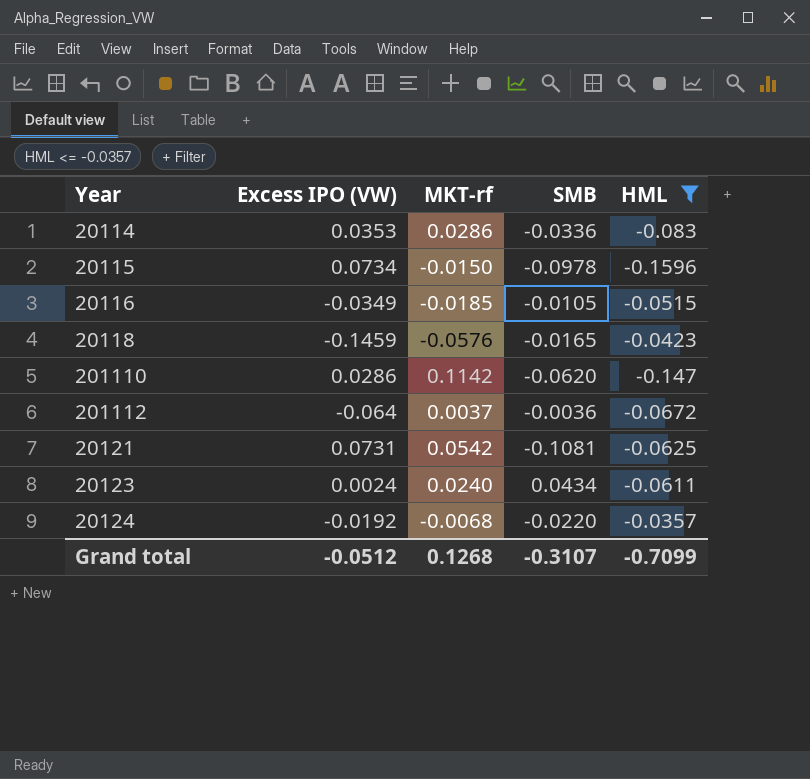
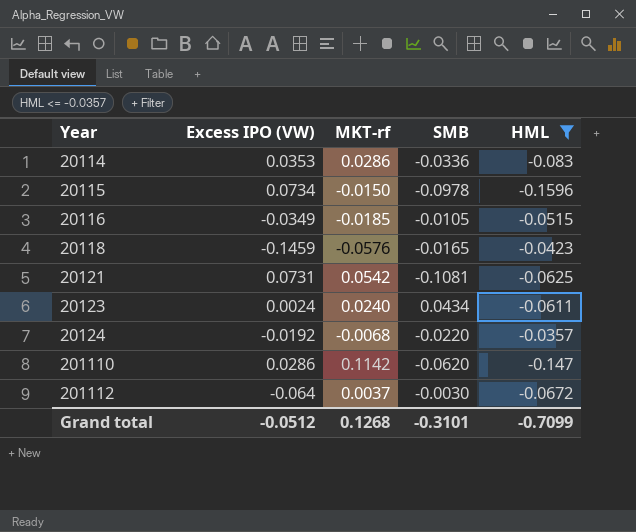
row order: none -> Year ascending
201112 | SMB: -0.0036 -> -0.0030
Grand total | SMB: -0.3107 -> -0.3101

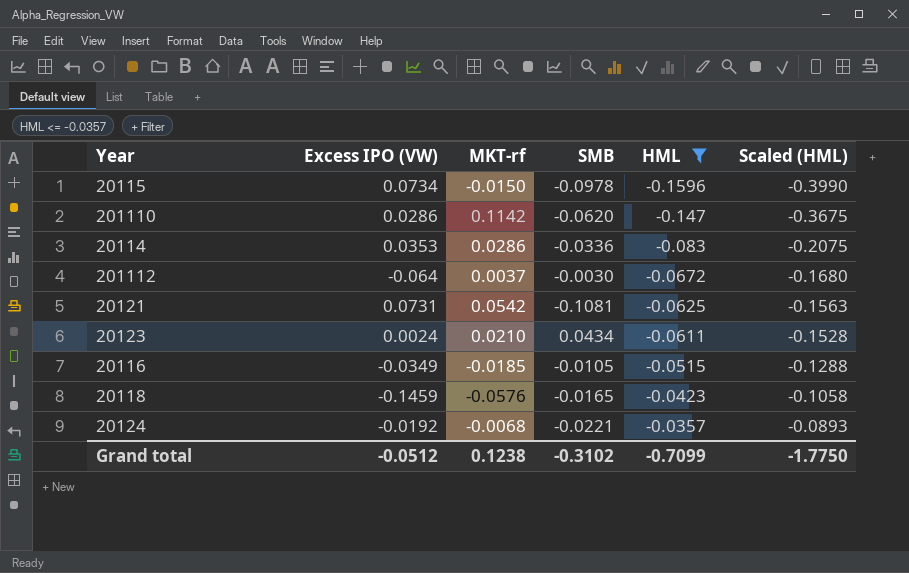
row order: Year ascending -> HML ascending
column Scaled (HML) | formula: none -> [HML] * 2.5
20123 | MKT-rf: 0.0240 -> 0.0210
20124 | SMB: -0.0220 -> -0.0221
Grand total | MKT-rf: 0.1268 -> 0.1238
Grand total | SMB: -0.3101 -> -0.3102

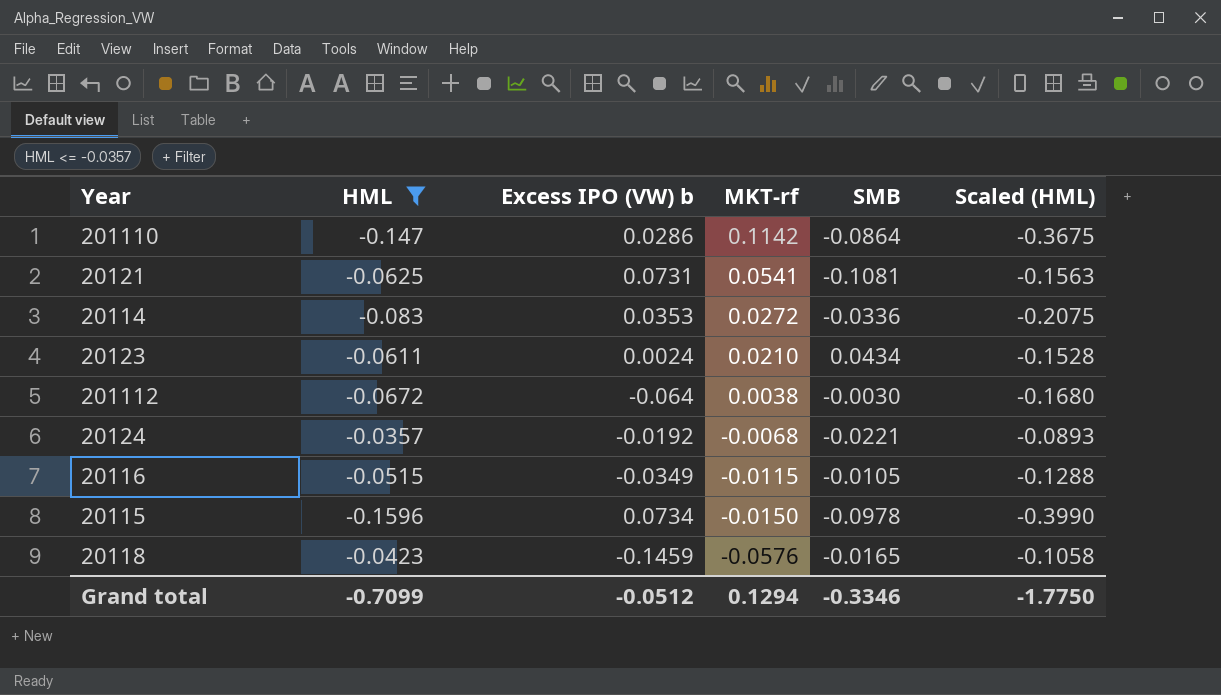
row order: HML ascending -> MKT-rf descending
column HML | position: 5 -> 2
column name: Excess IPO (VW) -> Excess IPO (VW) b
201110 | SMB: -0.0620 -> -0.0864
20121 | MKT-rf: 0.0542 -> 0.0541
20114 | MKT-rf: 0.0286 -> 0.0272
201112 | MKT-rf: 0.0037 -> 0.0038
20116 | MKT-rf: -0.0185 -> -0.0115
Grand total | MKT-rf: 0.1238 -> 0.1294
Grand total | SMB: -0.3102 -> -0.3346

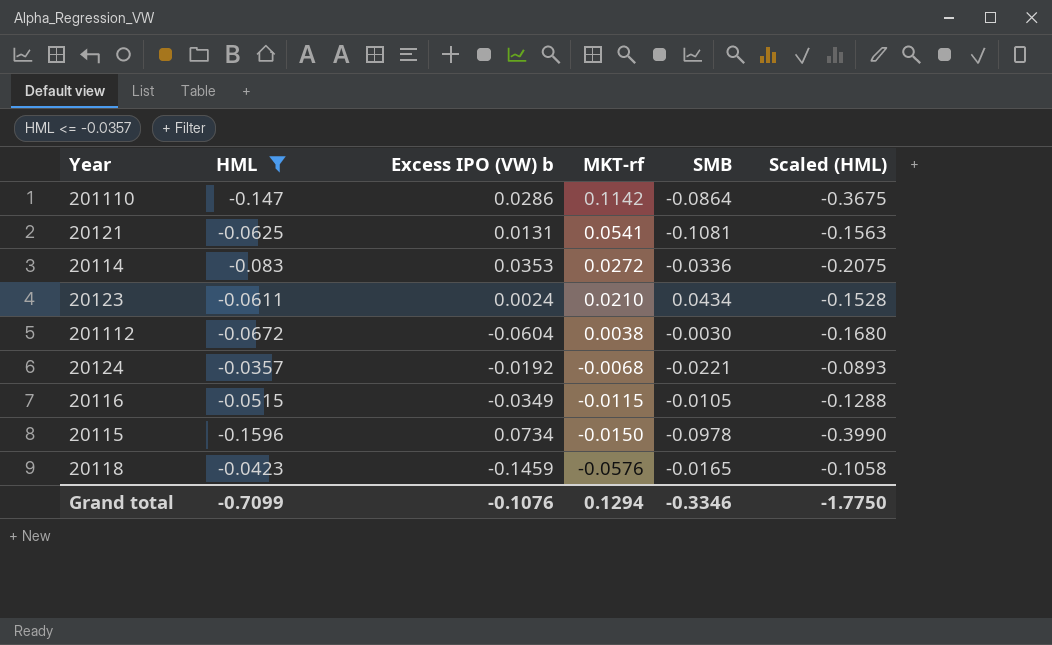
20121 | Excess IPO (VW) b: 0.0731 -> 0.0131
201112 | Excess IPO (VW) b: -0.064 -> -0.0604
Grand total | Excess IPO (VW) b: -0.0512 -> -0.1076

